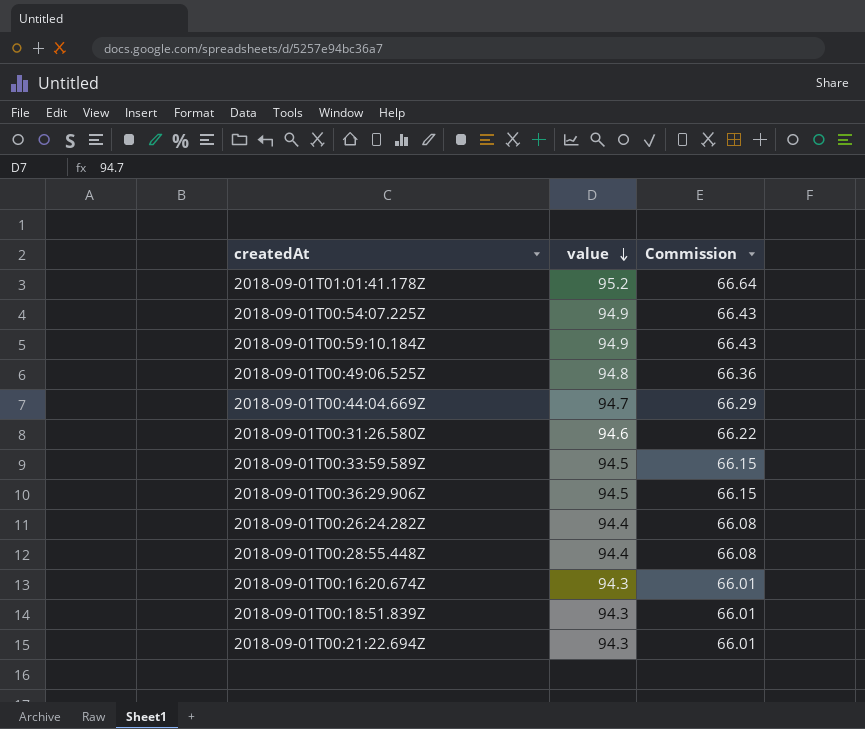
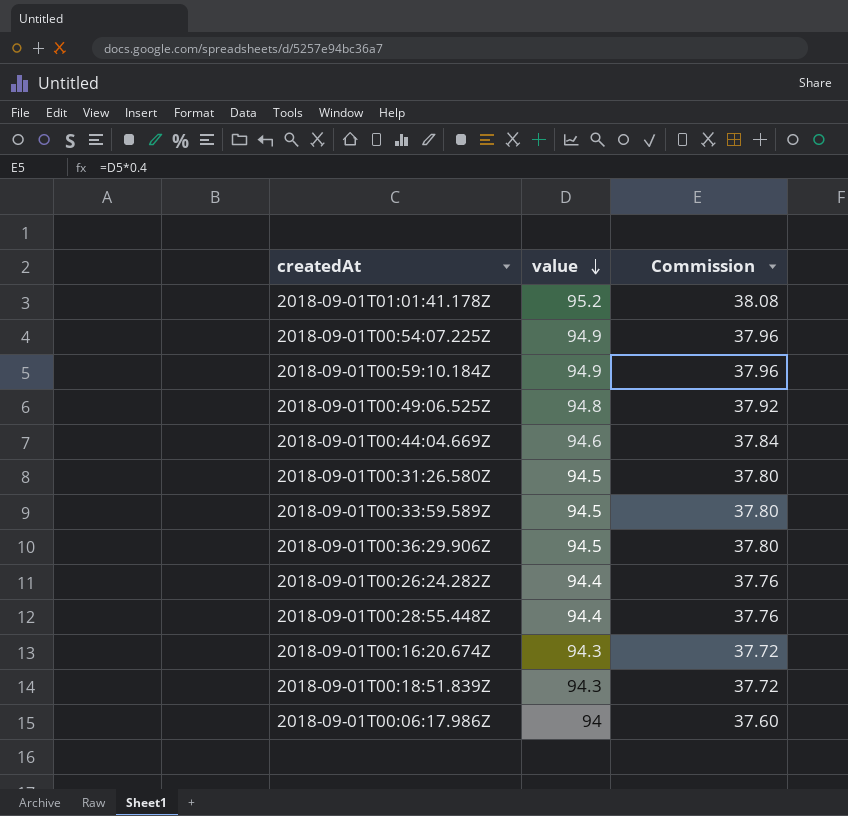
column Commission | formula: [value] * 0.7 -> [value] * 0.4
row 2018-09-01T00:21:22.694Z: 94.3 | 66.01 -> none
2018-09-01T00:44:04.669Z | value: 94.7 -> 94.6
2018-09-01T00:31:26.580Z | value: 94.6 -> 94.5
row 2018-09-01T00:06:17.986Z: none -> 94 | 37.60

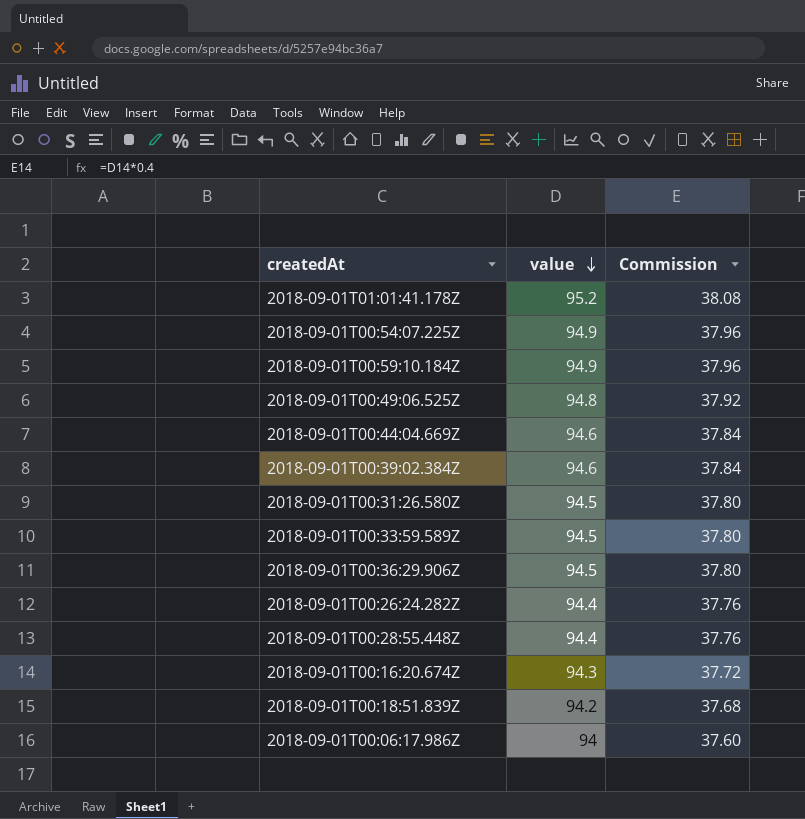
row 2018-09-01T00:39:02.384Z: none -> 94.6 | 37.84
2018-09-01T00:18:51.839Z | value: 94.3 -> 94.2
2018-09-01T00:18:51.839Z | Commission: 37.72 -> 37.68

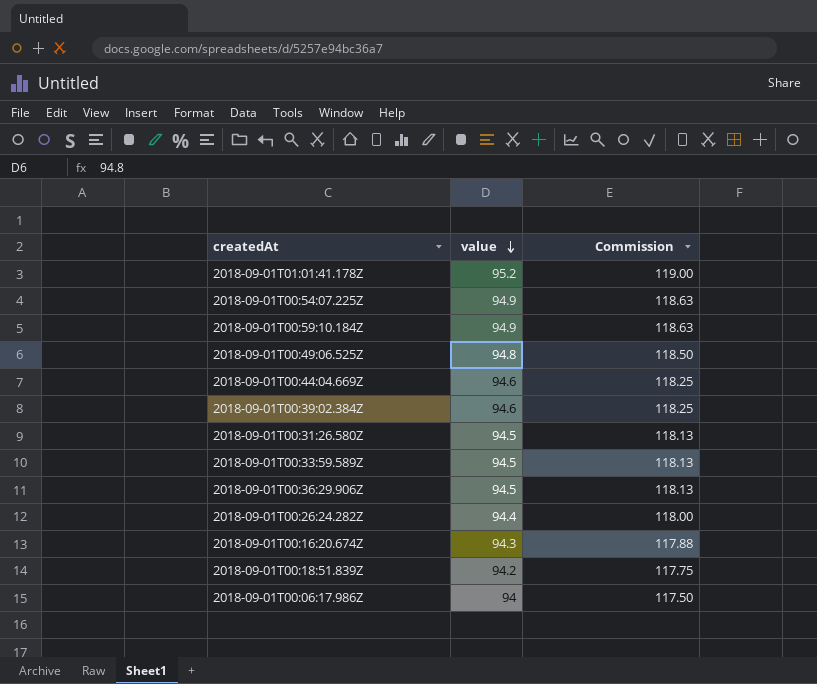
column Commission | formula: [value] * 0.4 -> [value] * 1.25
row 2018-09-01T00:28:55.448Z: 94.4 | 37.76 -> none

